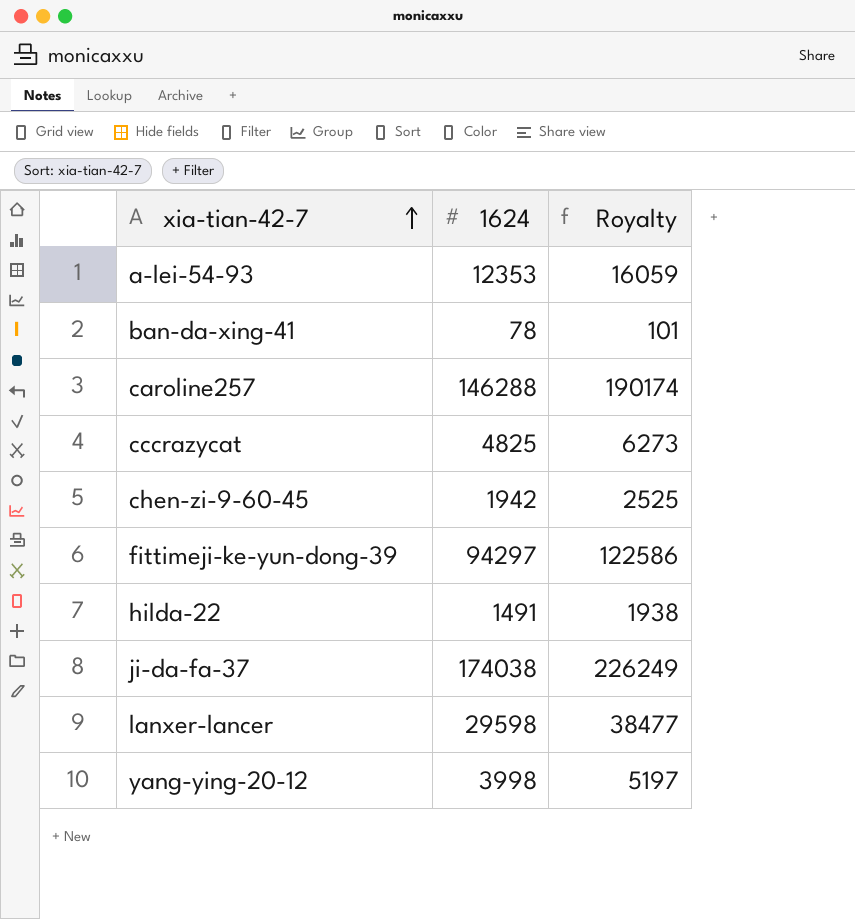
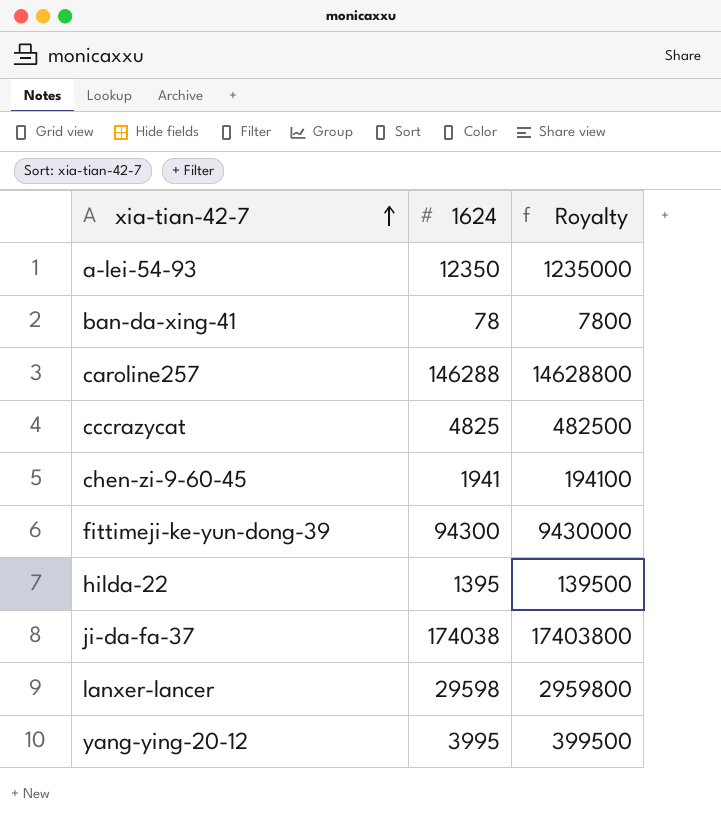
column Royalty | formula: [1624] * 1.3 -> [1624] * 100
a-lei-54-93 | 1624: 12353 -> 12350
chen-zi-9-60-45 | 1624: 1942 -> 1941
fittimeji-ke-yun-dong-39 | 1624: 94297 -> 94300
hilda-22 | 1624: 1491 -> 1395
yang-ying-20-12 | 1624: 3998 -> 3995

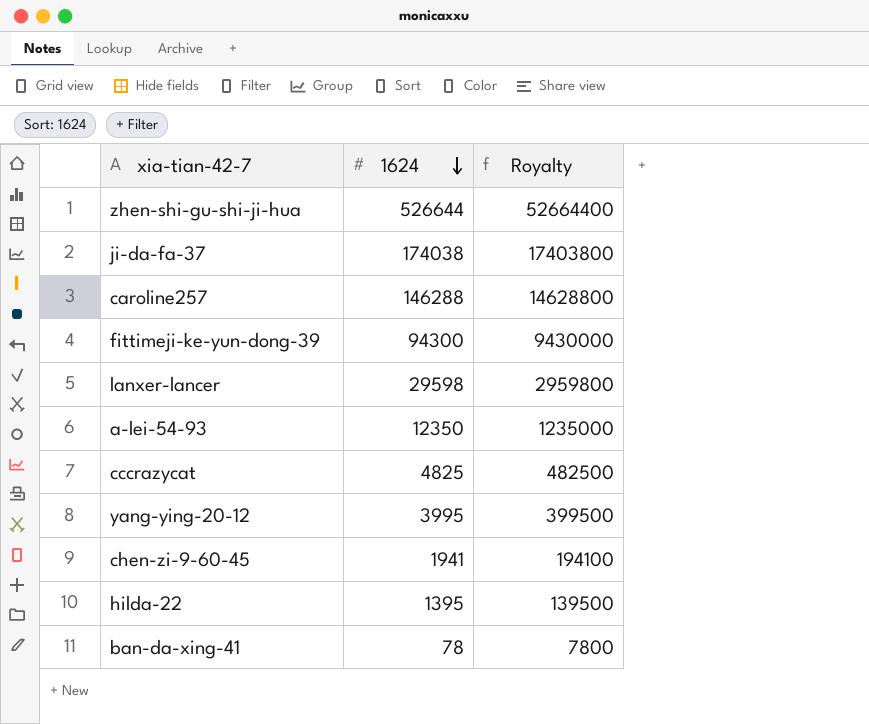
row order: xia-tian-42-7 ascending -> 1624 descending
row zhen-shi-gu-shi-ji-hua: none -> 526644 | 52664400

